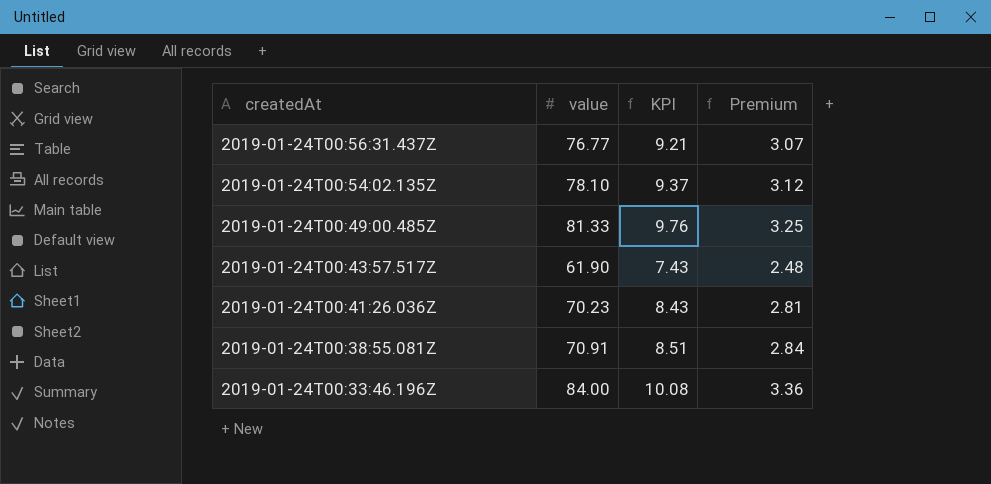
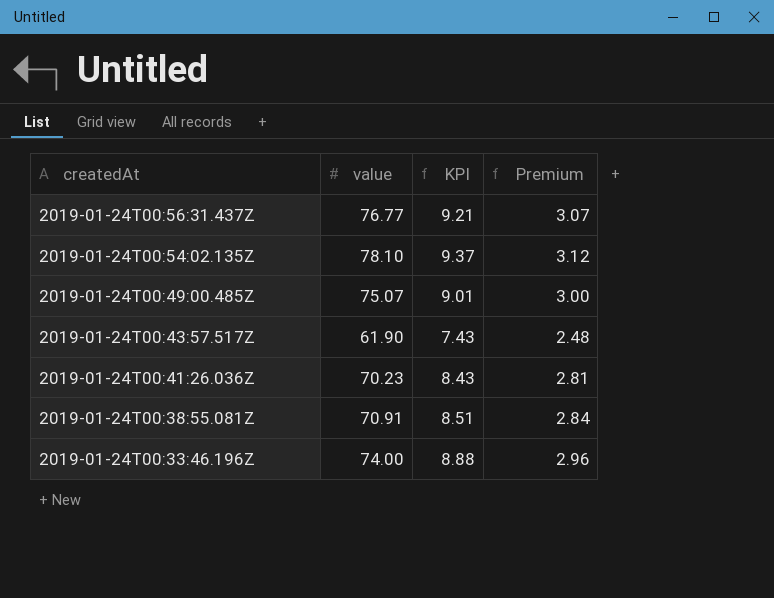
2019-01-24T00:49:00.485Z | value: 81.33 -> 75.07
2019-01-24T00:49:00.485Z | KPI: 9.76 -> 9.01
2019-01-24T00:49:00.485Z | Premium: 3.25 -> 3.00
2019-01-24T00:33:46.196Z | value: 84.00 -> 74.00
2019-01-24T00:33:46.196Z | KPI: 10.08 -> 8.88
2019-01-24T00:33:46.196Z | Premium: 3.36 -> 2.96

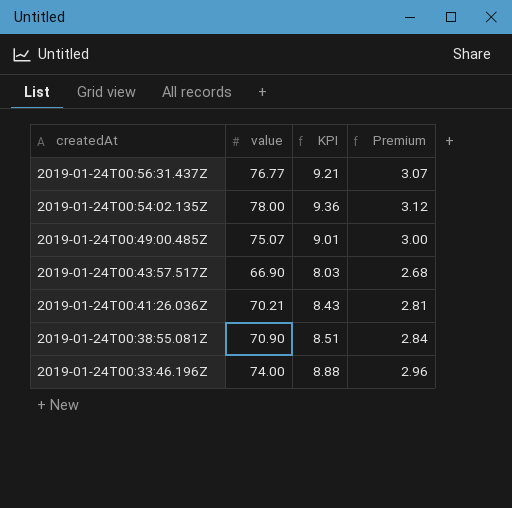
2019-01-24T00:54:02.135Z | value: 78.10 -> 78.00
2019-01-24T00:54:02.135Z | KPI: 9.37 -> 9.36
2019-01-24T00:43:57.517Z | value: 61.90 -> 66.90
2019-01-24T00:43:57.517Z | KPI: 7.43 -> 8.03
2019-01-24T00:43:57.517Z | Premium: 2.48 -> 2.68
2019-01-24T00:41:26.036Z | value: 70.23 -> 70.21
2019-01-24T00:38:55.081Z | value: 70.91 -> 70.90

